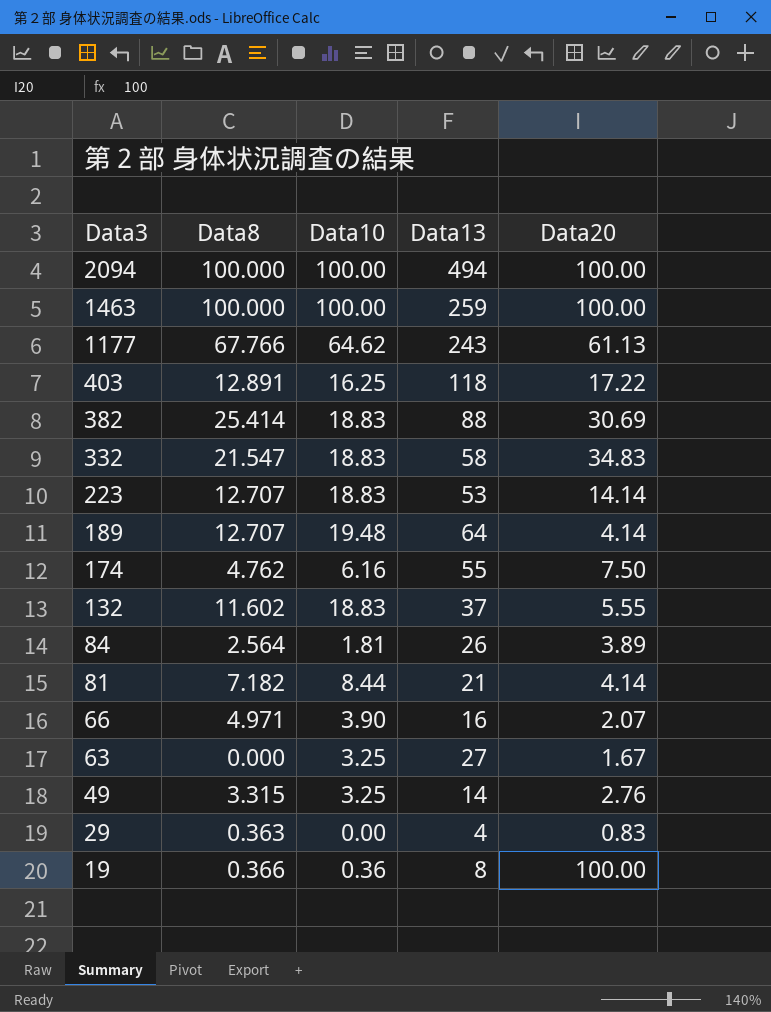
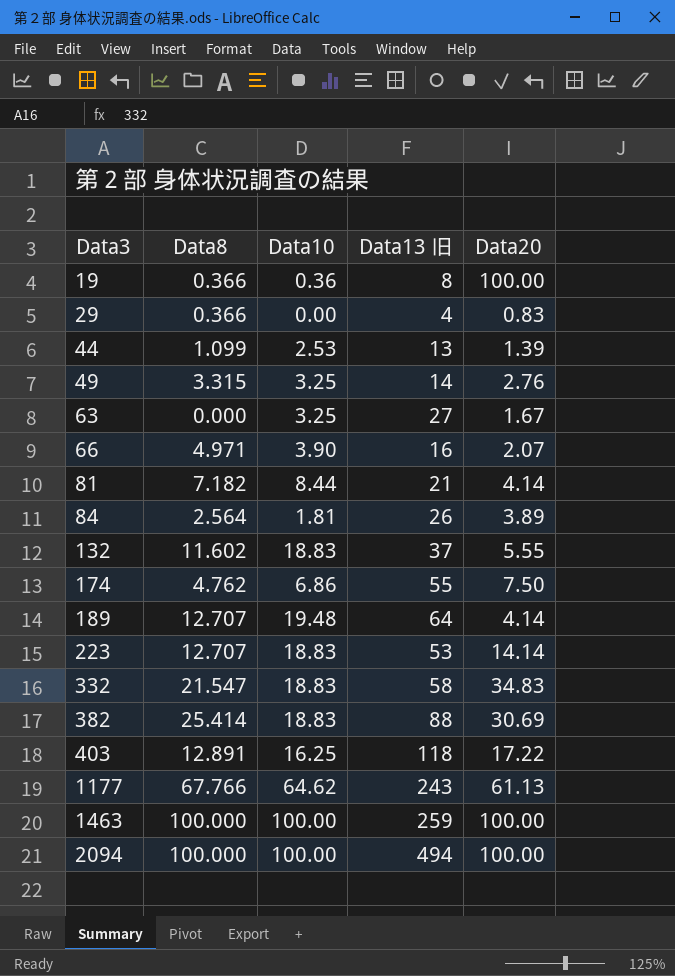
row order: Data3 descending -> Data3 ascending
column name: Data13 -> Data13 旧
29 | Data8: 0.363 -> 0.366
row 44: none -> 1.099 | 2.53 | 13 | 1.39
174 | Data10: 6.16 -> 6.86

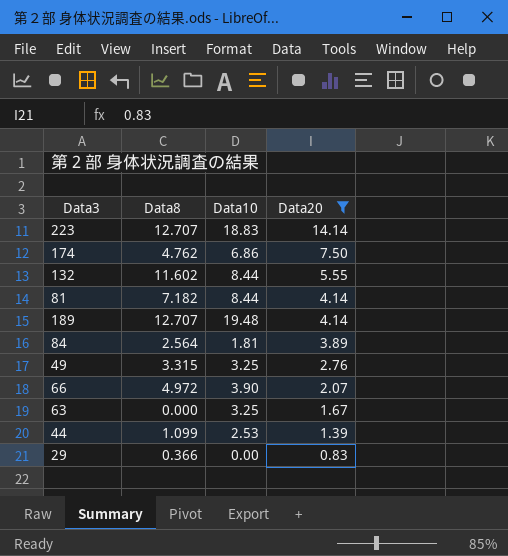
filter: none -> Data20 <= 14.14
row order: Data3 ascending -> Data20 descending
column Data13 旧 | position: 4 -> none
132 | Data10: 18.83 -> 8.44
66 | Data8: 4.971 -> 4.972

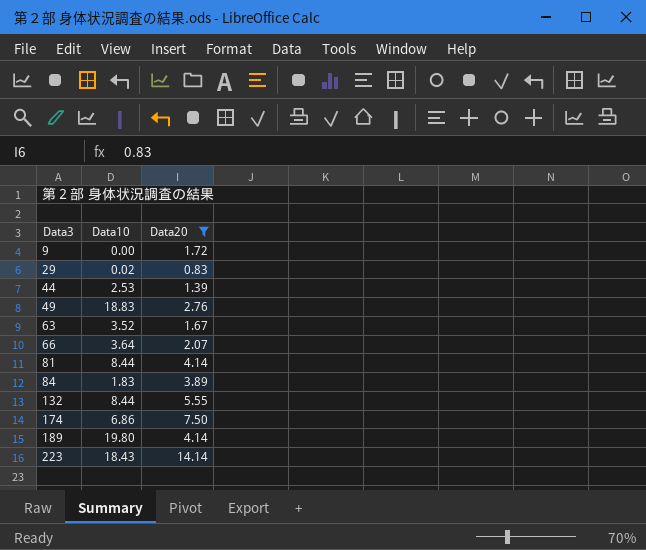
row order: Data20 descending -> Data3 ascending
column Data8 | position: 2 -> none
row 9: none -> 0.00 | 1.72
29 | Data10: 0.00 -> 0.02
49 | Data10: 3.25 -> 18.83
63 | Data10: 3.25 -> 3.52
66 | Data10: 3.90 -> 3.64
84 | Data10: 1.81 -> 1.83
189 | Data10: 19.48 -> 19.80
223 | Data10: 18.83 -> 18.43

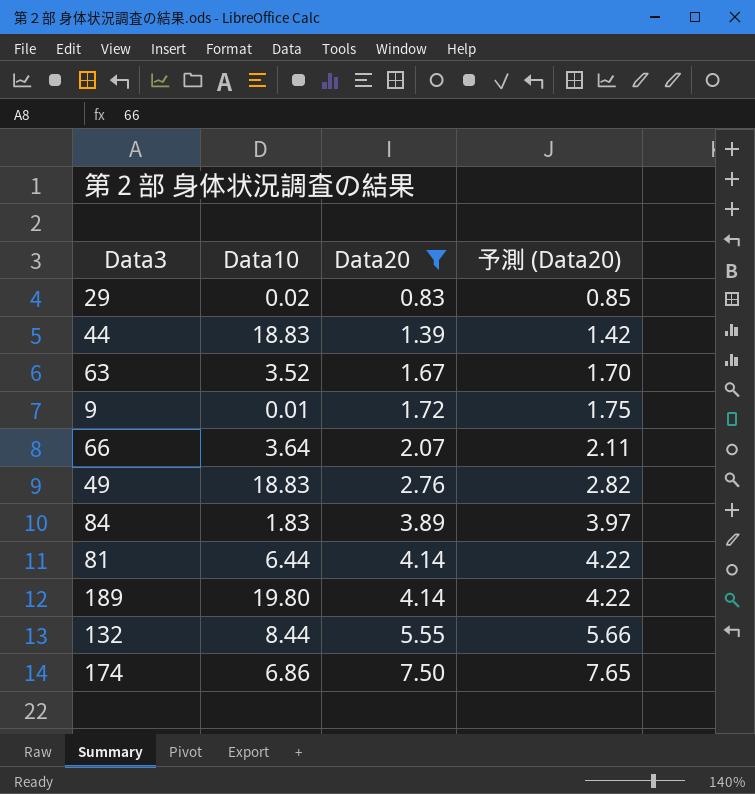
row order: Data3 ascending -> Data20 ascending
column 予測 (Data20) | formula: none -> [Data20] * 1.02
row 223: 18.43 | 14.14 -> none
44 | Data10: 2.53 -> 18.83
9 | Data10: 0.00 -> 0.01
81 | Data10: 8.44 -> 6.44

